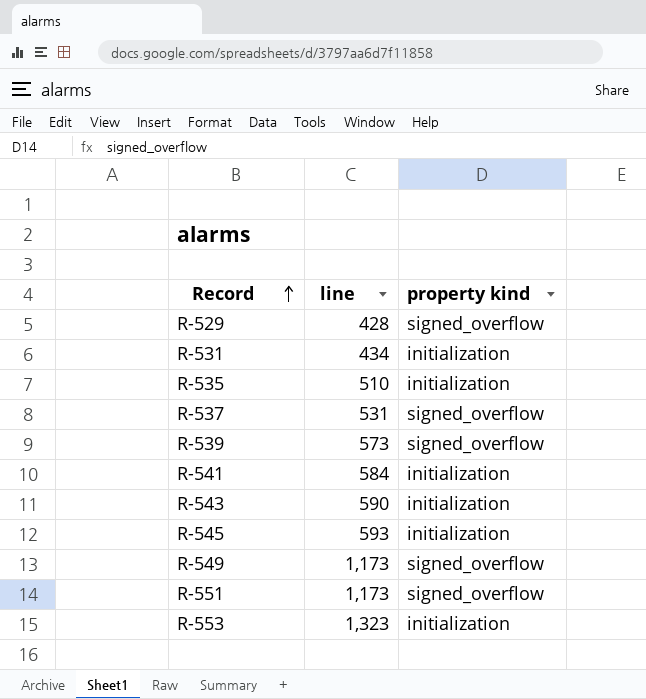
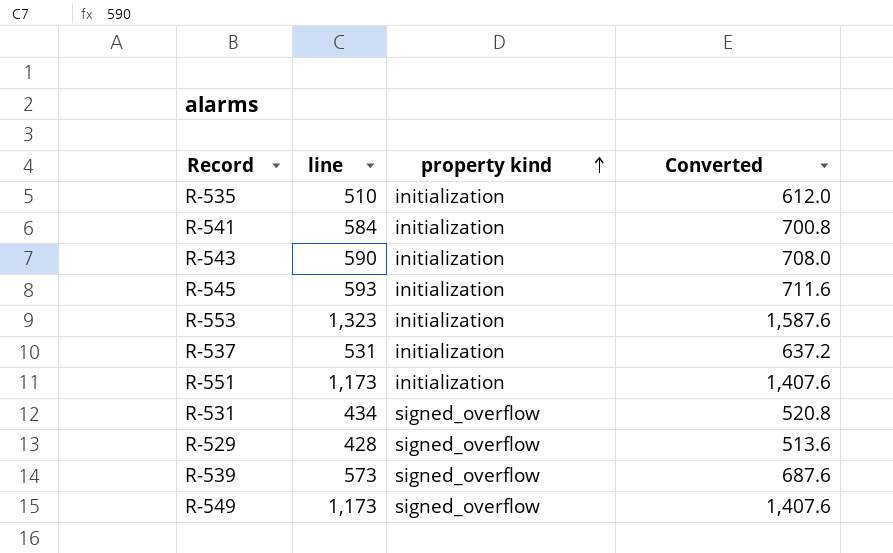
row order: Record ascending -> property kind ascending
column Converted | formula: none -> [line] * 1.2
R-537 | property kind: signed_overflow -> initialization
R-551 | property kind: signed_overflow -> initialization
R-531 | property kind: initialization -> signed_overflow

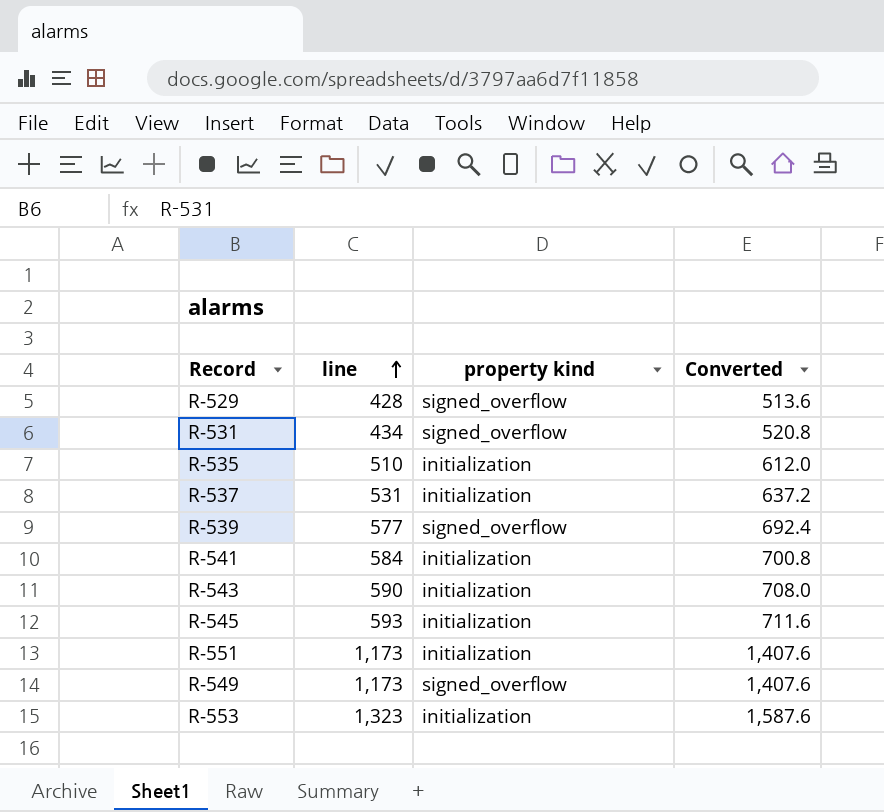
row order: property kind ascending -> line ascending
R-539 | line: 573 -> 577
R-539 | Converted: 687.6 -> 692.4

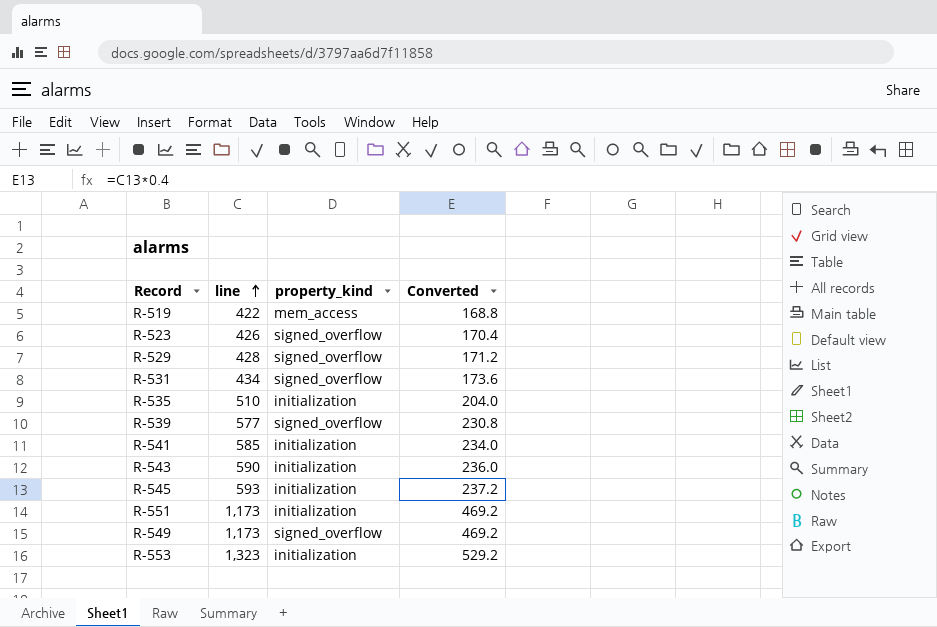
column name: property kind -> property_kind
column Converted | formula: [line] * 1.2 -> [line] * 0.4
row R-537: 531 | initialization | 637.2 -> none
row R-519: none -> 422 | mem_access | 168.8
row R-523: none -> 426 | signed_overflow | 170.4
R-541 | line: 584 -> 585

